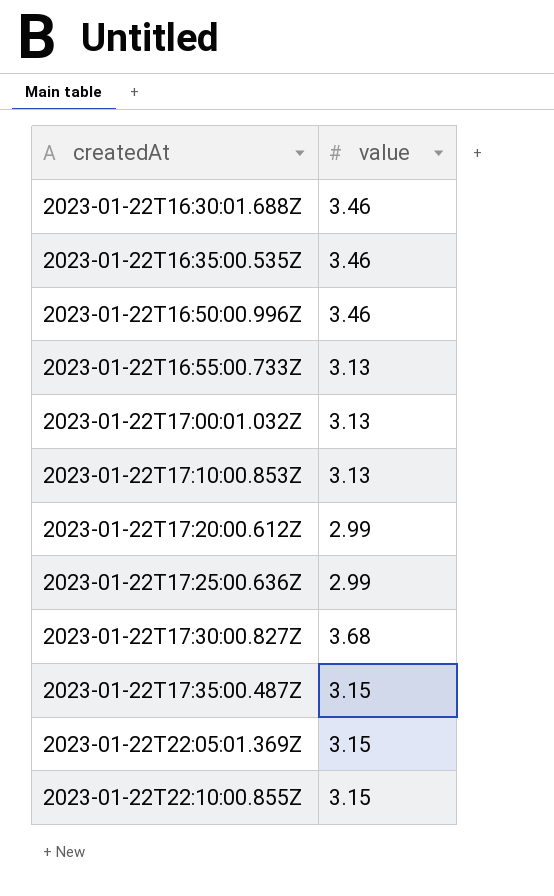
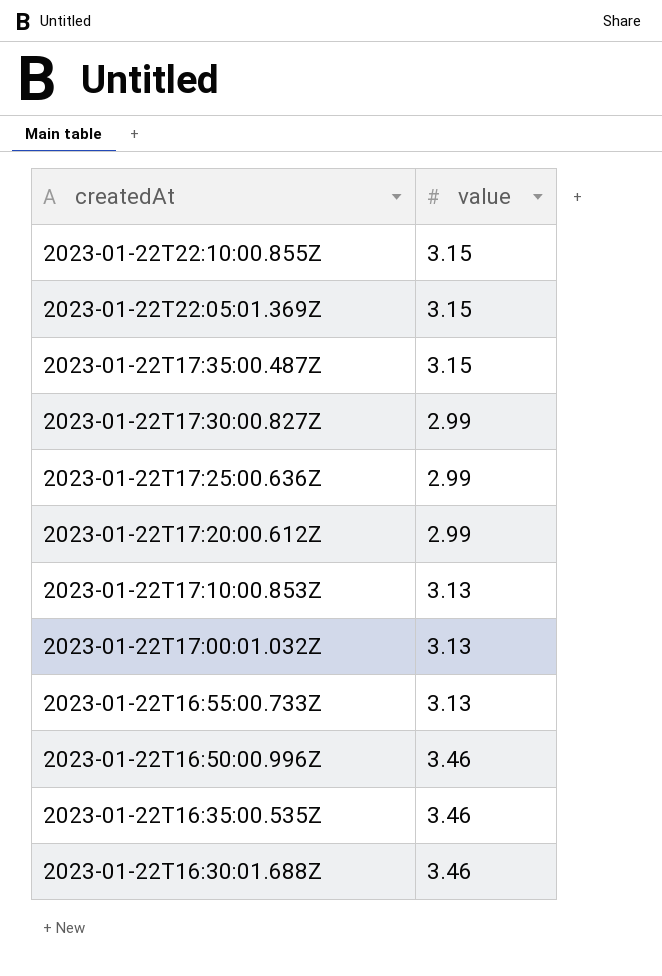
row order: createdAt ascending -> createdAt descending
2023-01-22T17:30:00.827Z | value: 3.68 -> 2.99

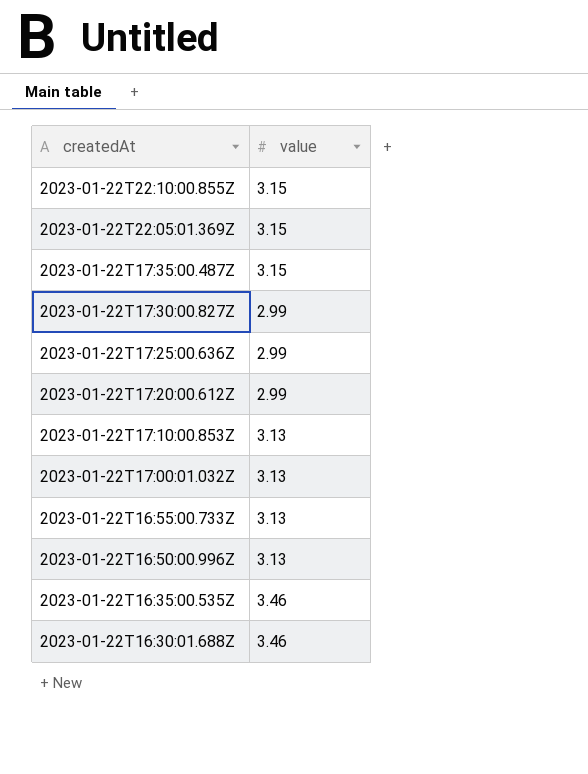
2023-01-22T16:50:00.996Z | value: 3.46 -> 3.13

